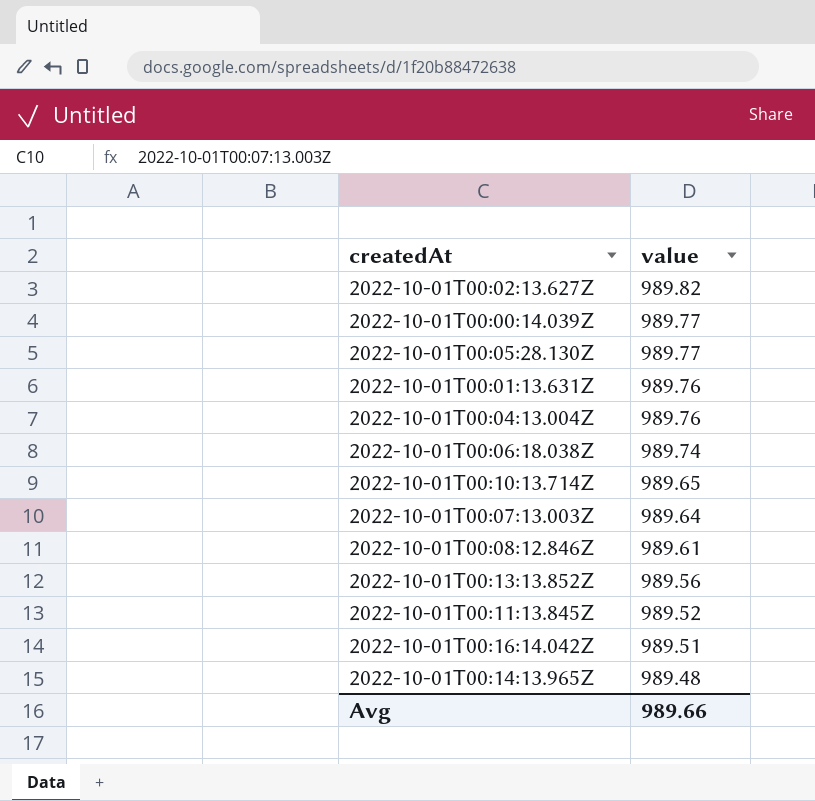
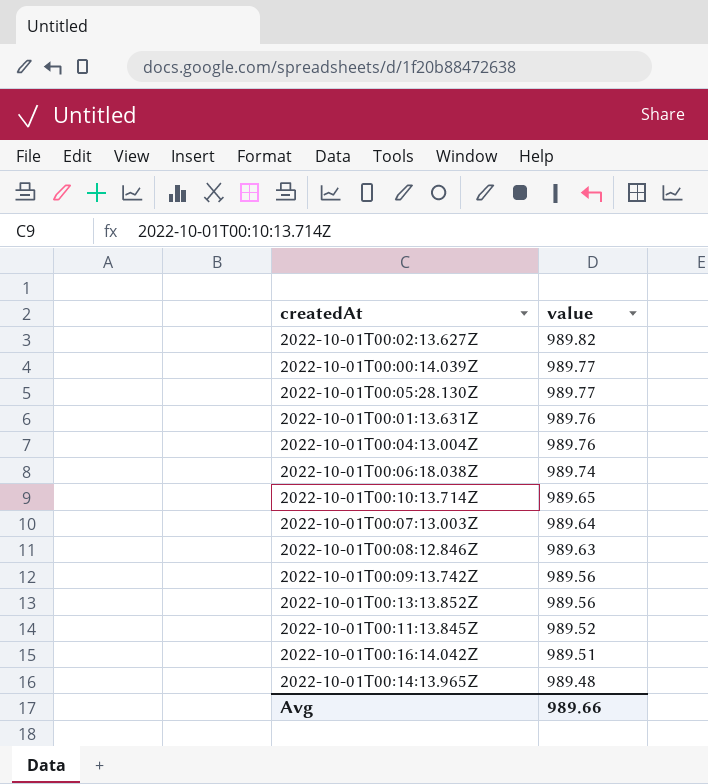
2022-10-01T00:08:12.846Z | value: 989.61 -> 989.63
row 2022-10-01T00:09:13.742Z: none -> 989.56

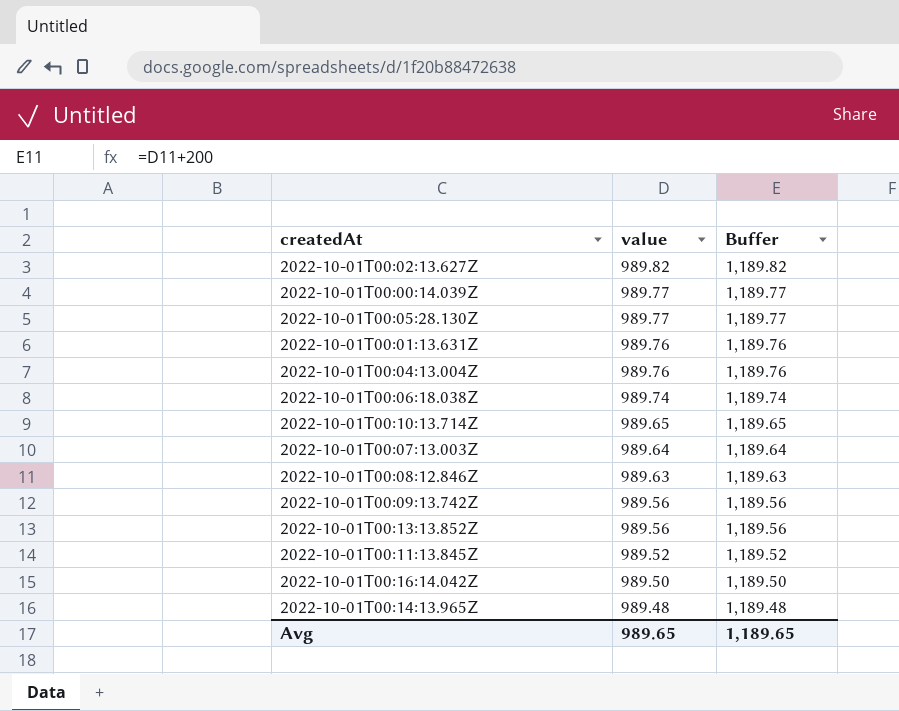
column Buffer | formula: none -> [value] + 200
2022-10-01T00:16:14.042Z | value: 989.51 -> 989.50
Avg | value: 989.66 -> 989.65

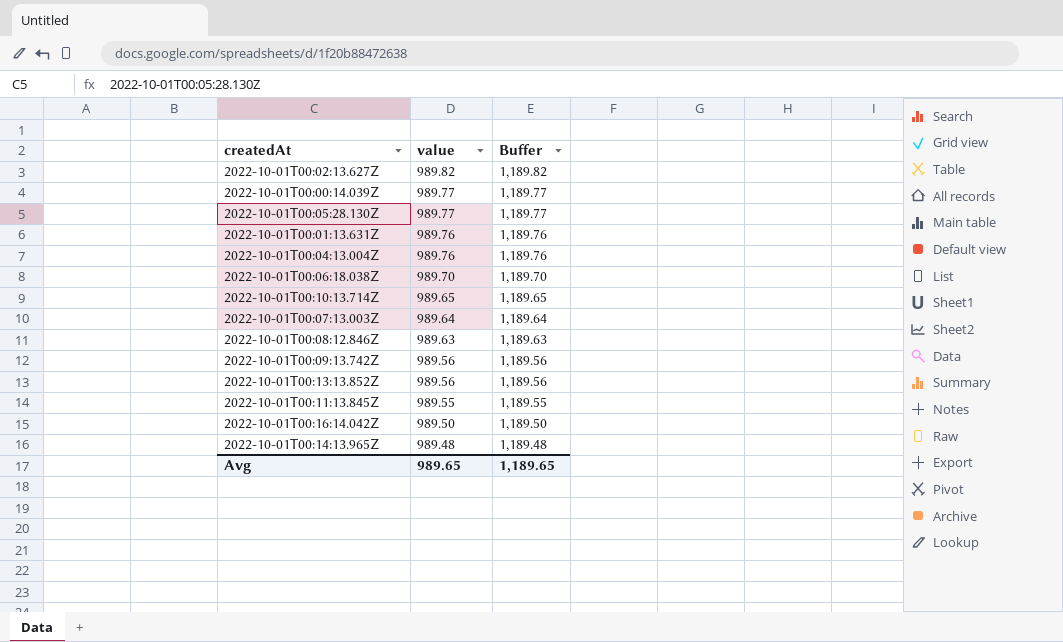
2022-10-01T00:06:18.038Z | value: 989.74 -> 989.70
2022-10-01T00:06:18.038Z | Buffer: 1,189.74 -> 1,189.70
2022-10-01T00:11:13.845Z | value: 989.52 -> 989.55
2022-10-01T00:11:13.845Z | Buffer: 1,189.52 -> 1,189.55

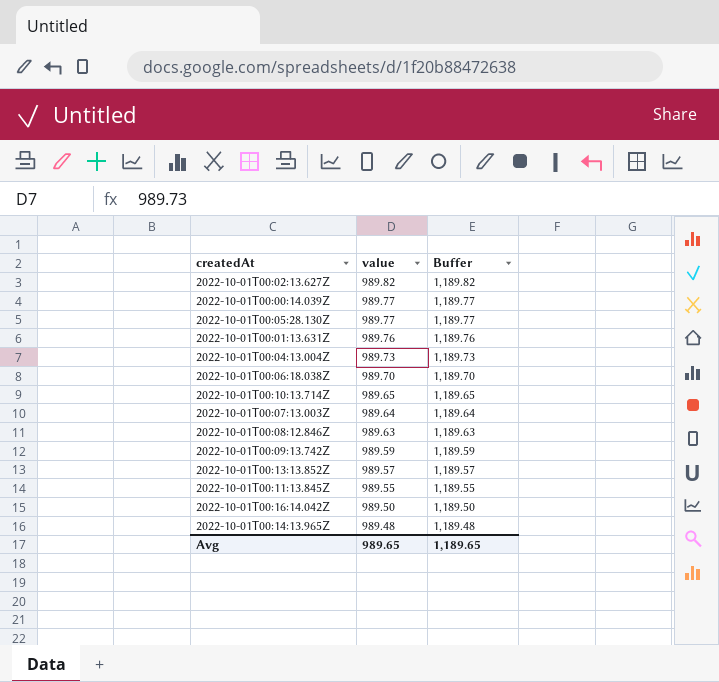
2022-10-01T00:04:13.004Z | value: 989.76 -> 989.73
2022-10-01T00:04:13.004Z | Buffer: 1,189.76 -> 1,189.73
2022-10-01T00:09:13.742Z | value: 989.56 -> 989.59
2022-10-01T00:09:13.742Z | Buffer: 1,189.56 -> 1,189.59
2022-10-01T00:13:13.852Z | value: 989.56 -> 989.57
2022-10-01T00:13:13.852Z | Buffer: 1,189.56 -> 1,189.57

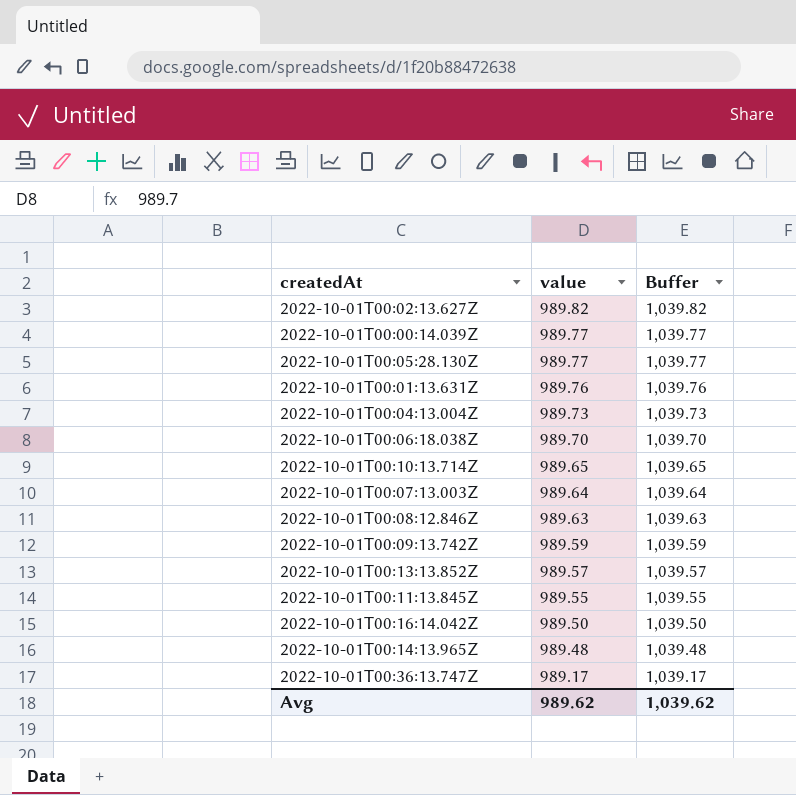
column Buffer | formula: [value] + 200 -> [value] + 50
row 2022-10-01T00:36:13.747Z: none -> 989.17 | 1,039.17
Avg | value: 989.65 -> 989.62
Avg | Buffer: 1,189.65 -> 1,039.62

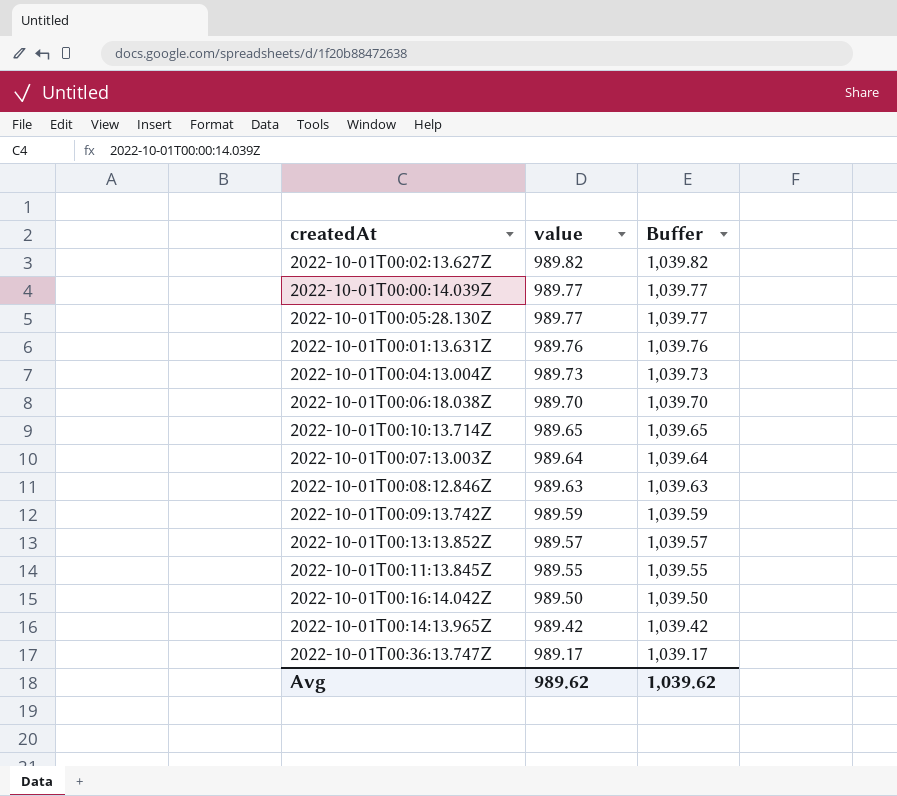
2022-10-01T00:14:13.965Z | value: 989.48 -> 989.42
2022-10-01T00:14:13.965Z | Buffer: 1,039.48 -> 1,039.42

